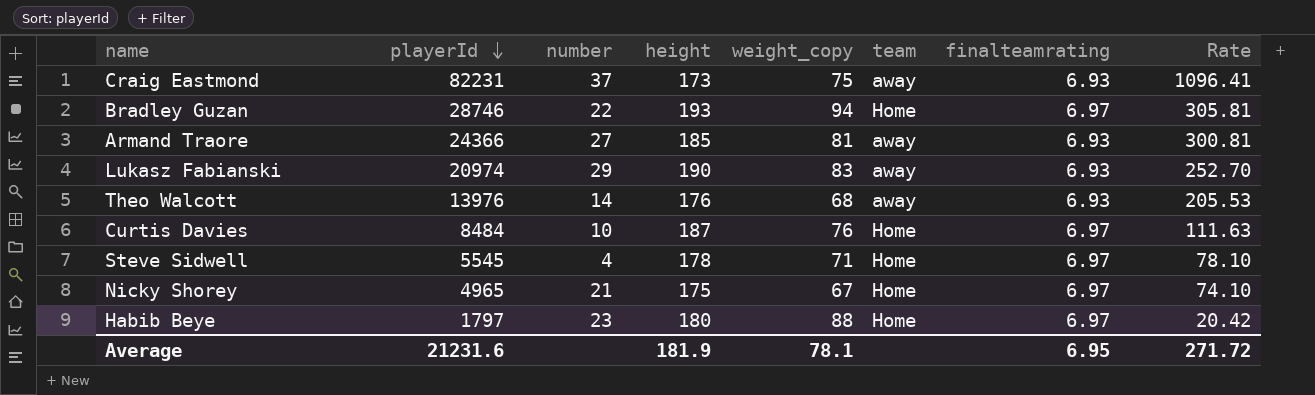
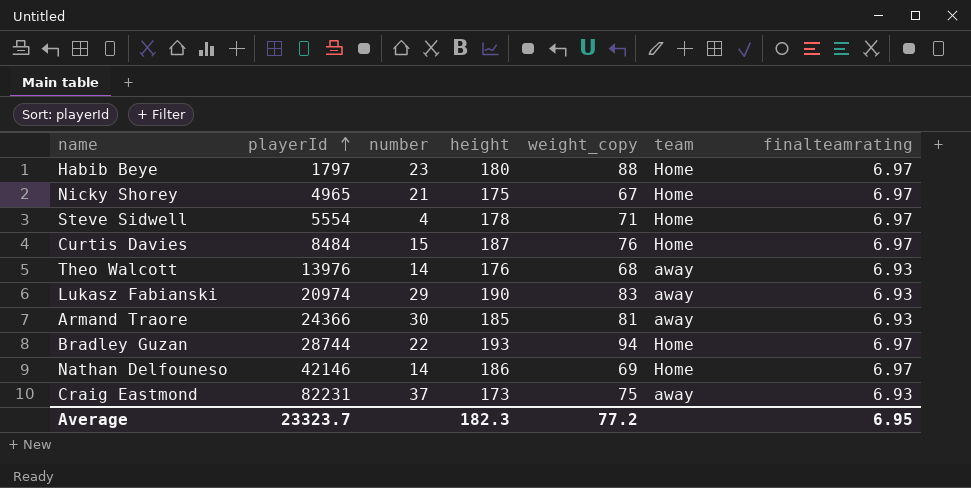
row order: playerId descending -> playerId ascending
column Rate | formula: [playerId] / [weight_copy] -> none
Steve Sidwell | playerId: 5545 -> 5554
Curtis Davies | number: 10 -> 15
Armand Traore | number: 27 -> 30
Bradley Guzan | playerId: 28746 -> 28744
row Nathan Delfouneso: none -> 42146 | 14 | 186 | 69 | Home | 6.97
Average | playerId: 21231.6 -> 23323.7
Average | height: 181.9 -> 182.3
Average | weight_copy: 78.1 -> 77.2

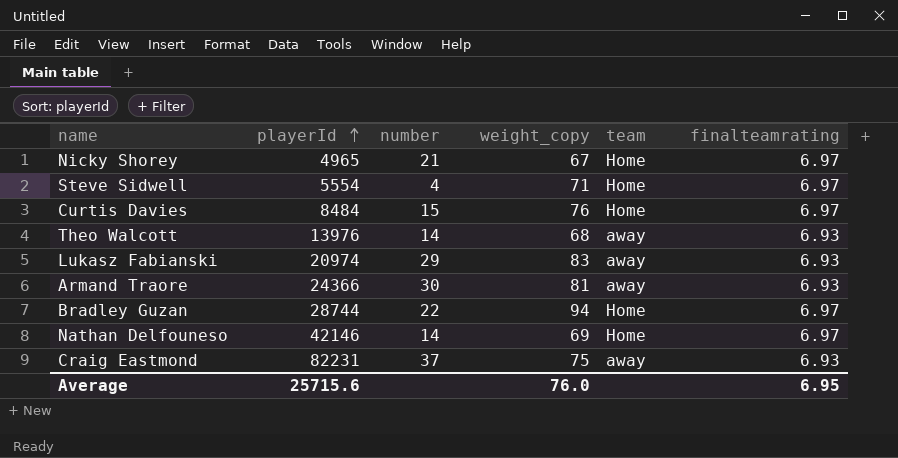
column height | position: 4 -> none
row Habib Beye: 1797 | 23 | 180 | 88 | Home | 6.97 -> none
Average | playerId: 23323.7 -> 25715.6
Average | weight_copy: 77.2 -> 76.0

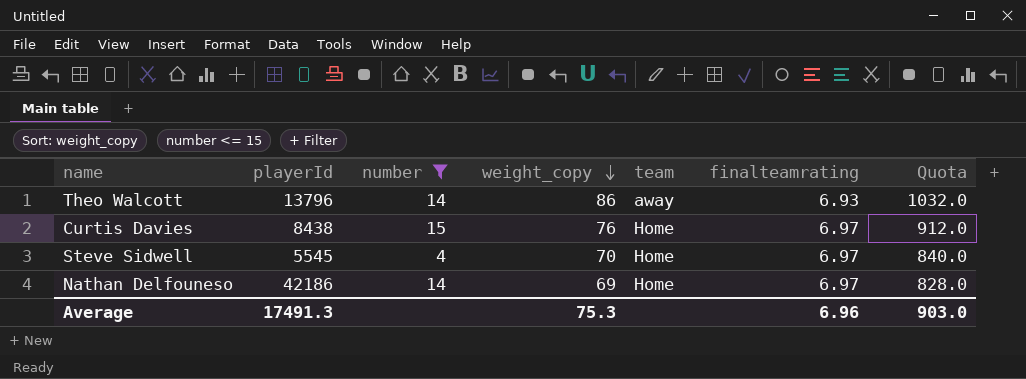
filter: none -> number <= 15
row order: playerId ascending -> weight_copy descending
column Quota | formula: none -> [weight_copy] * 12
Theo Walcott | playerId: 13976 -> 13796
Theo Walcott | weight_copy: 68 -> 86
Curtis Davies | playerId: 8484 -> 8438
Steve Sidwell | playerId: 5554 -> 5545
Steve Sidwell | weight_copy: 71 -> 70
Nathan Delfouneso | playerId: 42146 -> 42186
Average | playerId: 25715.6 -> 17491.3
Average | weight_copy: 76.0 -> 75.3
Average | finalteamrating: 6.95 -> 6.96

